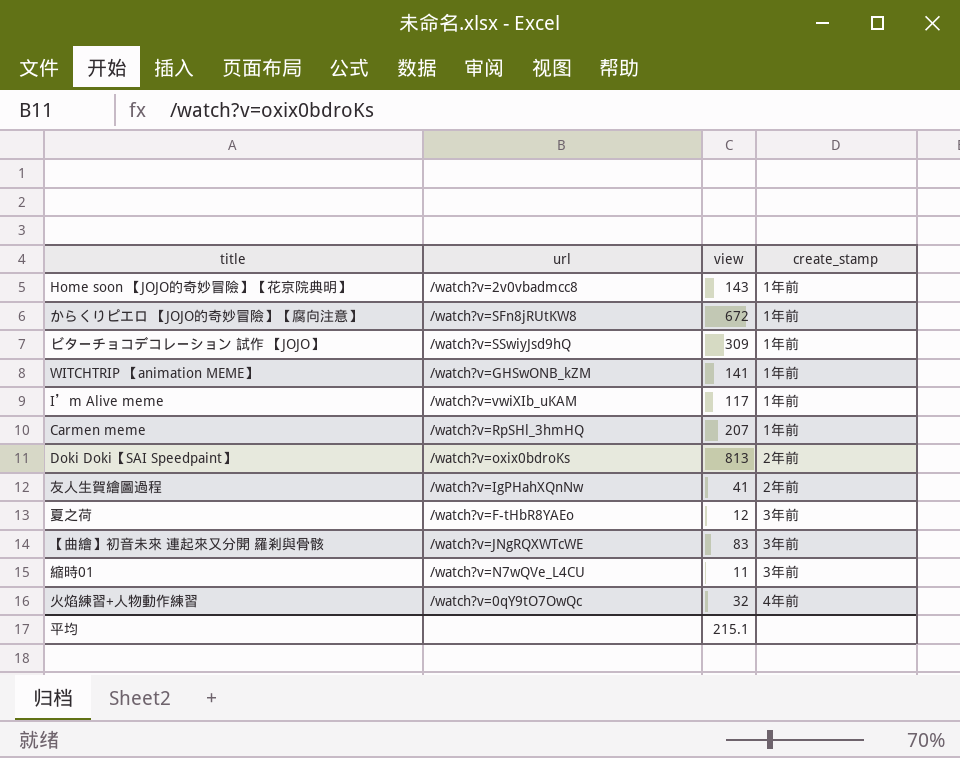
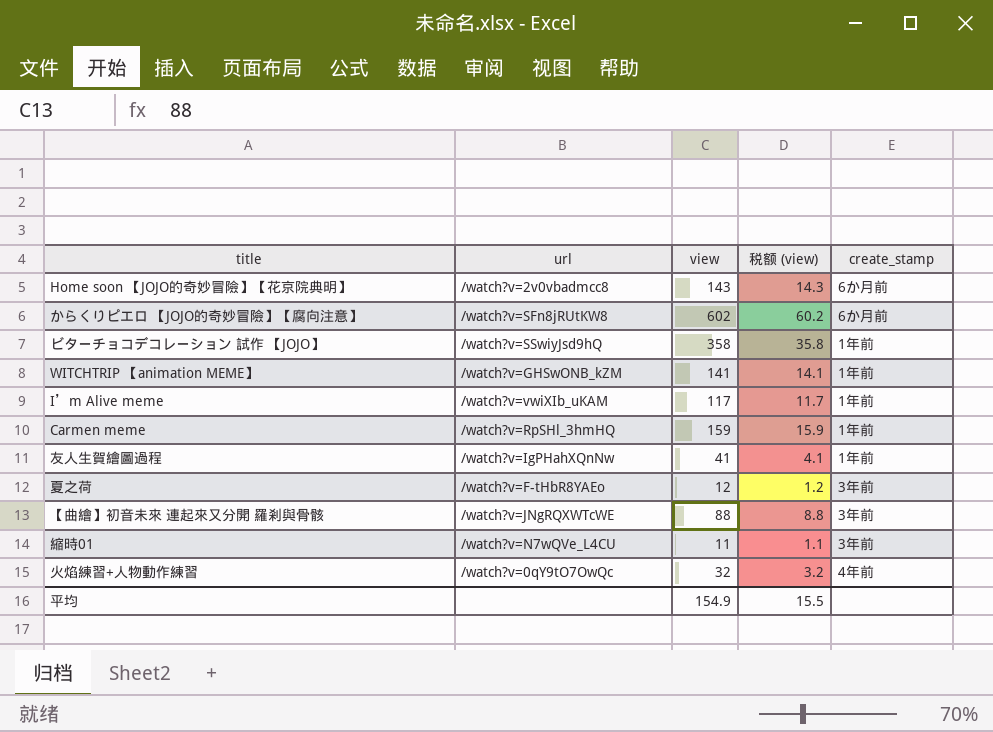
column 税额 (view) | formula: none -> [view] * 0.1
row Doki Doki【SAI Speedpaint】: /watch?v=oxix0bdroKs | 813 | 2年前 -> none
Home soon 【JOJO的奇妙冒險】【花京院典明】 | create_stamp: 1年前 -> 6か月前
からくりピエロ 【JOJO的奇妙冒險】【腐向注意】 | view: 672 -> 602
からくりピエロ 【JOJO的奇妙冒險】【腐向注意】 | create_stamp: 1年前 -> 6か月前
ビターチョコデコレーション 試作 【JOJO】 | view: 309 -> 358
Carmen meme | view: 207 -> 159
友人生賀繪圖過程 | create_stamp: 2年前 -> 1年前
【曲繪】初音未來 連起來又分開 羅剎與骨骸 | view: 83 -> 88
平均 | view: 215.1 -> 154.9

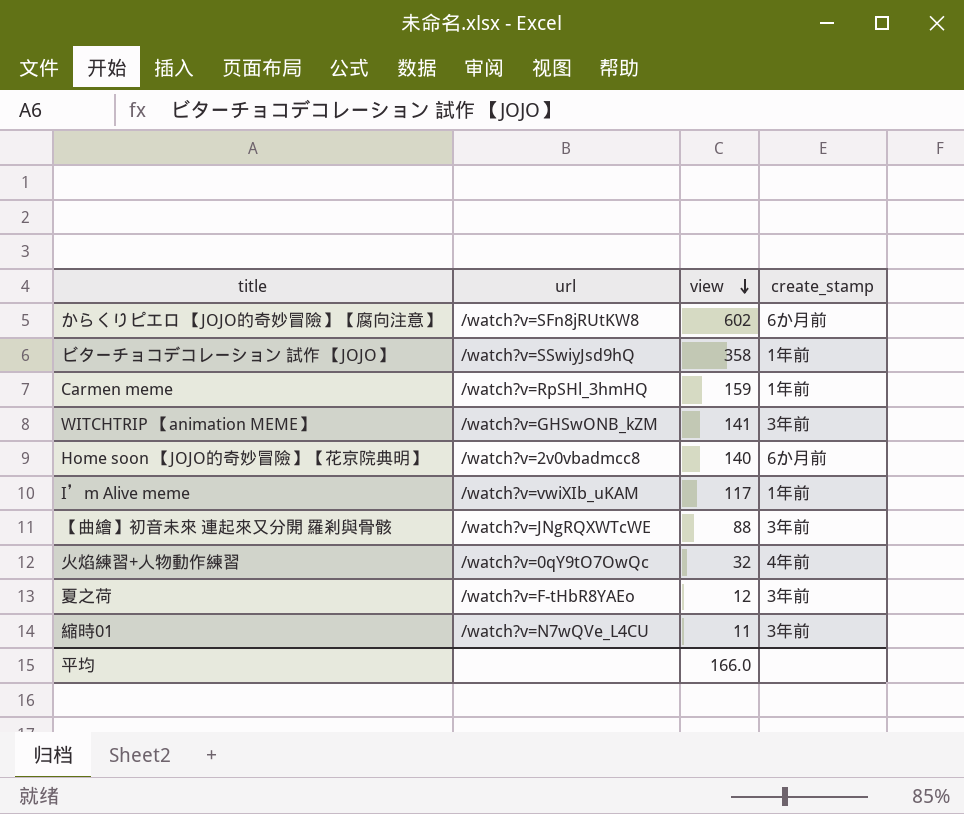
row order: none -> view descending
column 税额 (view) | formula: [view] * 0.1 -> none
row 友人生賀繪圖過程: /watch?v=IgPHahXQnNw | 41 | 4.1 | 1年前 -> none
WITCHTRIP 【animation MEME】 | create_stamp: 1年前 -> 3年前
Home soon 【JOJO的奇妙冒險】【花京院典明】 | view: 143 -> 140
平均 | view: 154.9 -> 166.0

